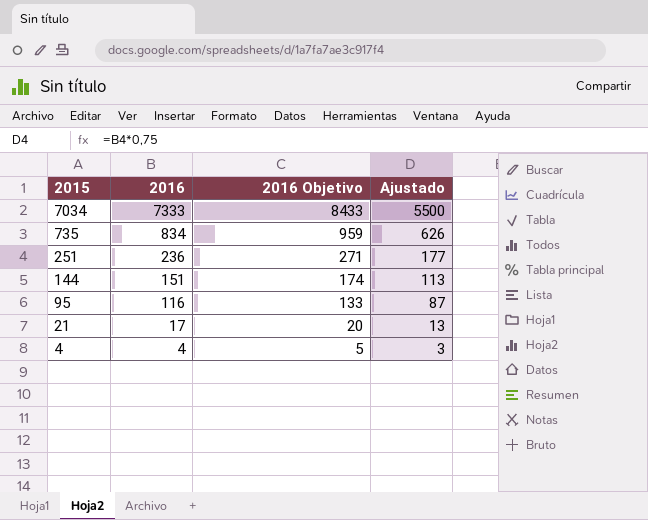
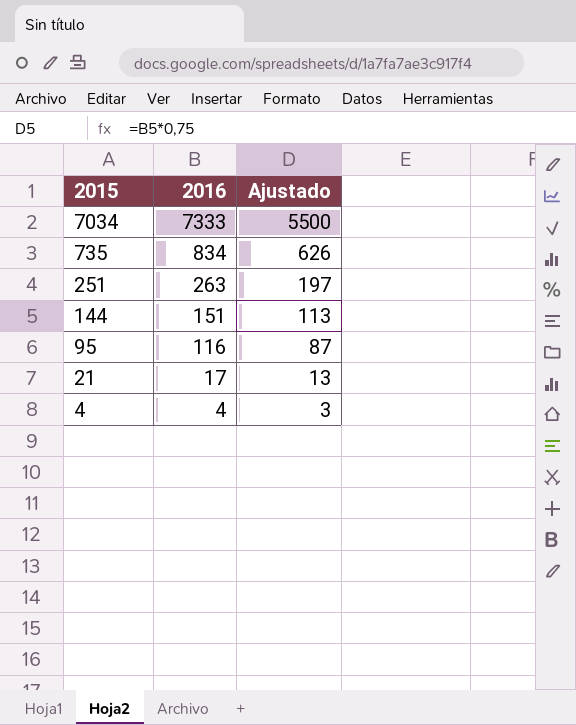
column 2016 Objetivo | formula: [2016] * 1,15 -> none
251 | 2016: 236 -> 263
251 | Ajustado: 177 -> 197

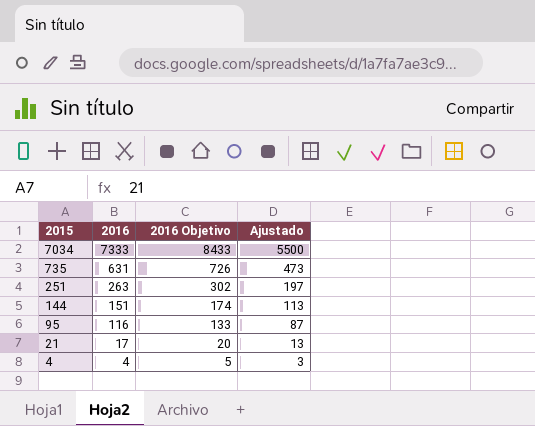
column 2016 Objetivo | formula: none -> [2016] * 1,15
735 | 2016: 834 -> 631
735 | Ajustado: 626 -> 473

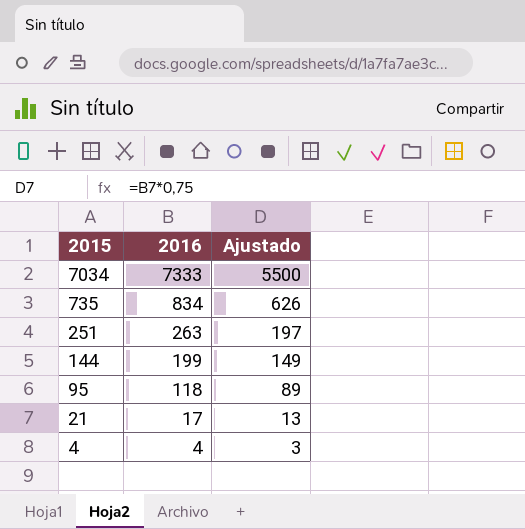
column 2016 Objetivo | formula: [2016] * 1,15 -> none
735 | 2016: 631 -> 834
735 | Ajustado: 473 -> 626
144 | 2016: 151 -> 199
144 | Ajustado: 113 -> 149
95 | 2016: 116 -> 118
95 | Ajustado: 87 -> 89

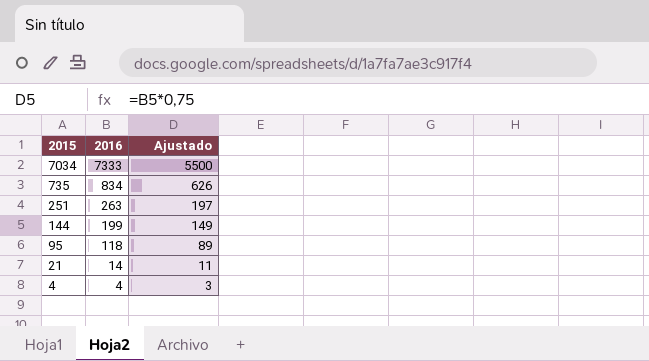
21 | 2016: 17 -> 14
21 | Ajustado: 13 -> 11

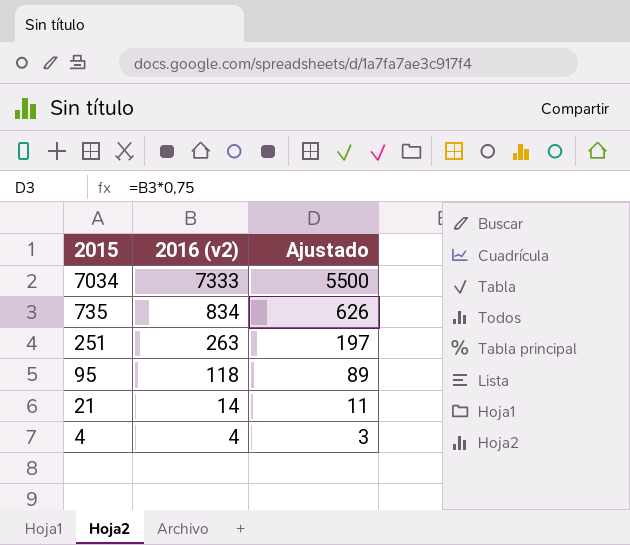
column name: 2016 -> 2016 (v2)
row 144: 199 | 149 -> none

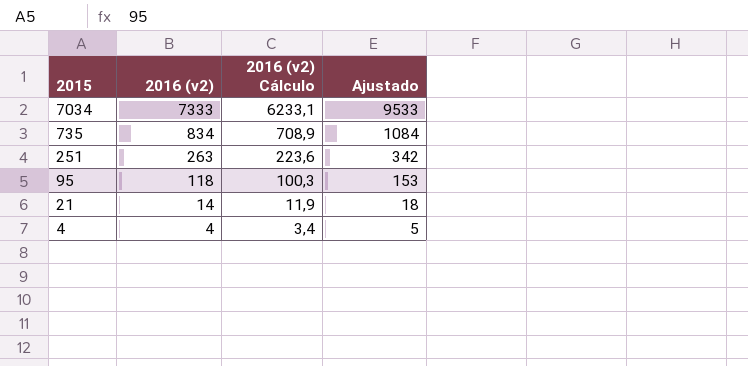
column 2016 (v2) Cálculo | formula: none -> [2016 (v2)] * 0,85
column Ajustado | formula: [2016 (v2)] * 0,75 -> [2016 (v2)] * 1,3

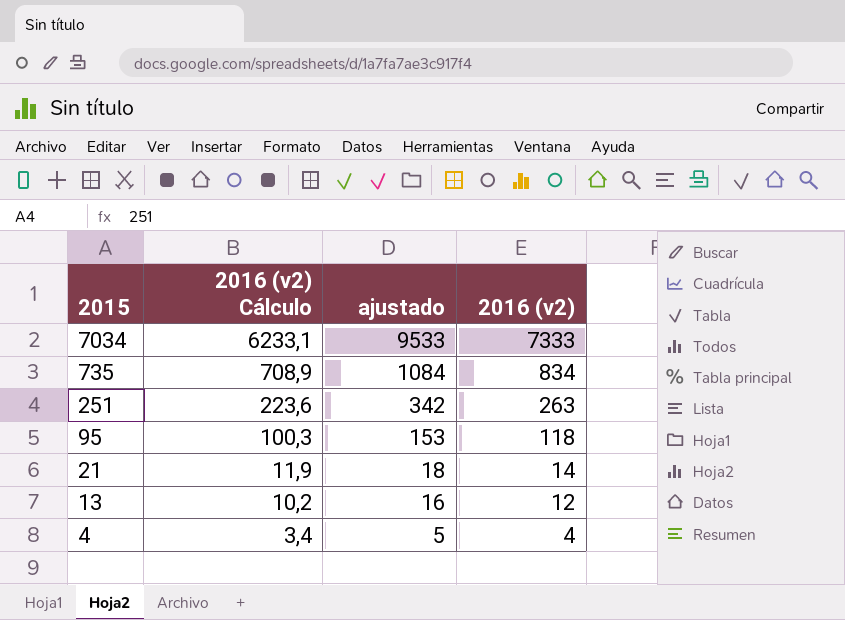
column name: Ajustado -> ajustado
column 2016 (v2) | position: 2 -> 4
row 13: none -> 10,2 | 16 | 12

